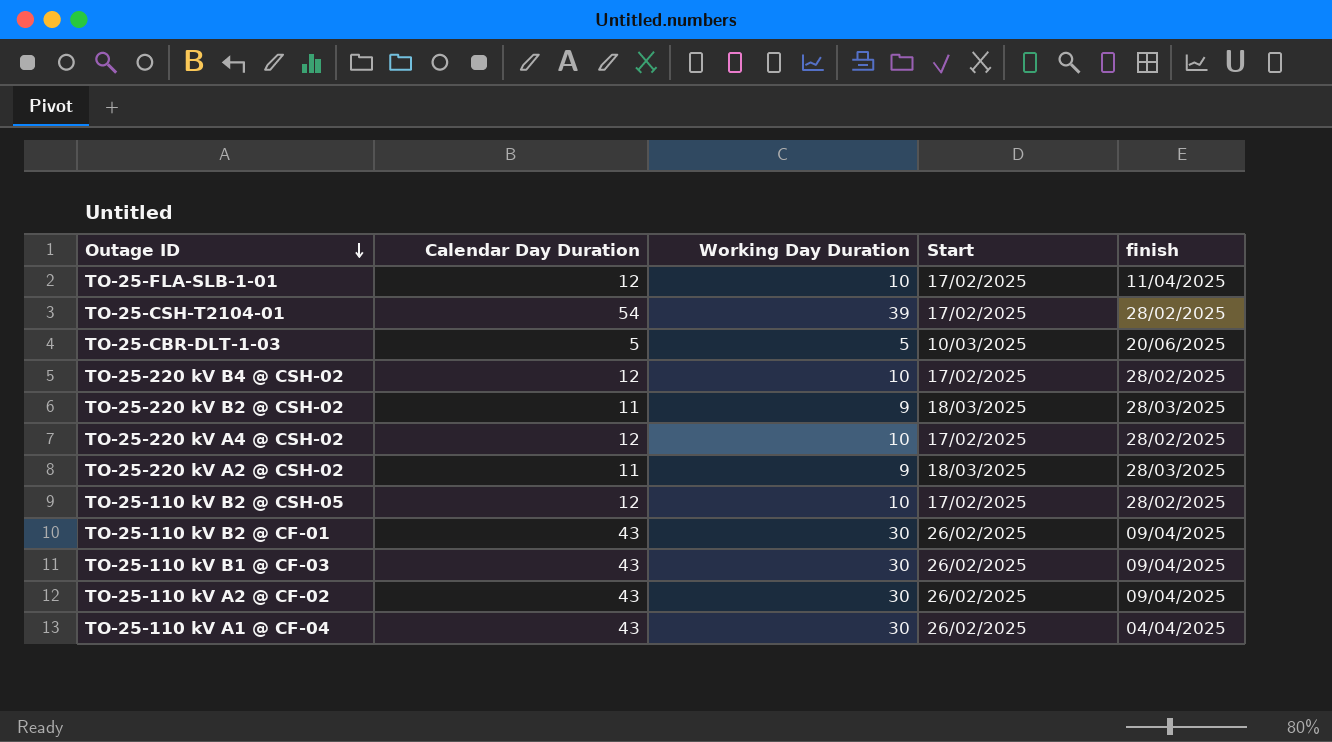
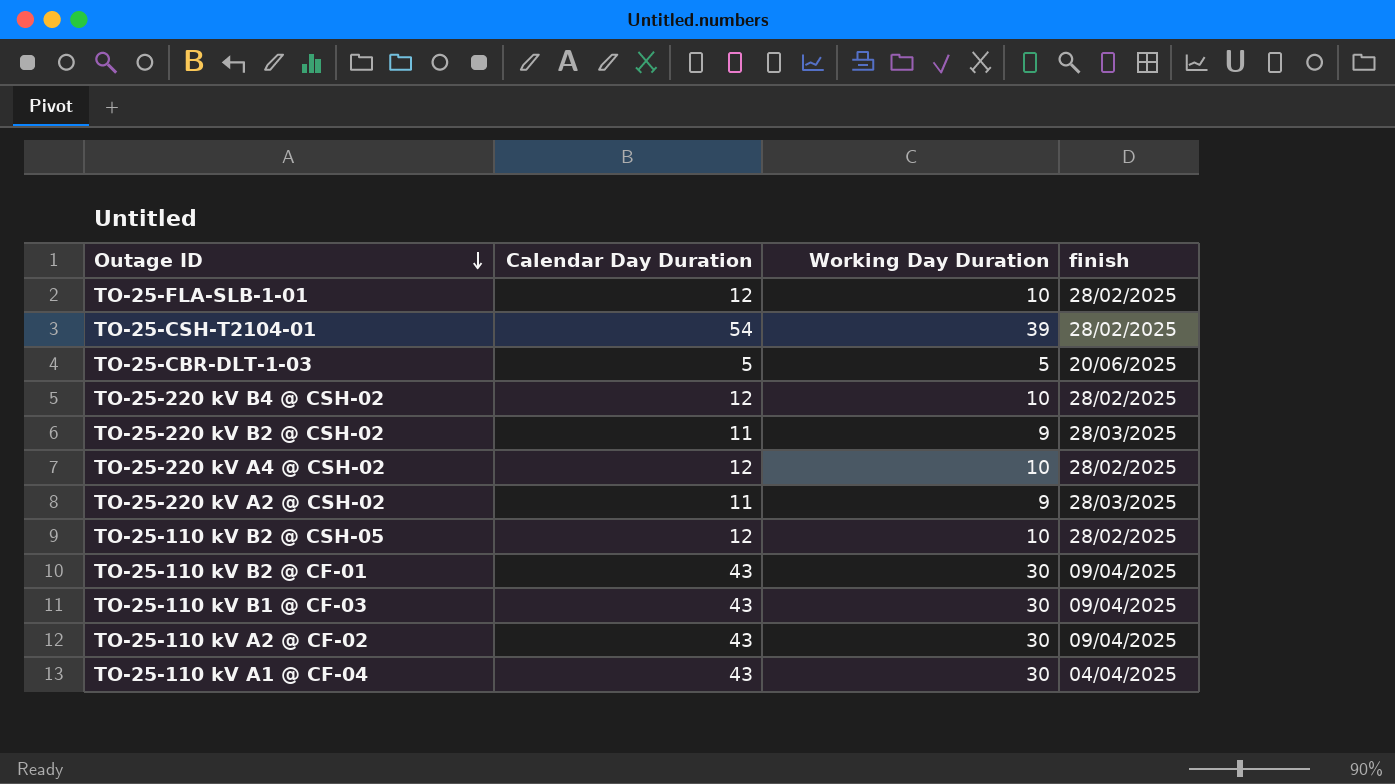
column Start | position: 4 -> none
TO-25-FLA-SLB-1-01 | finish: 11/04/2025 -> 28/02/2025

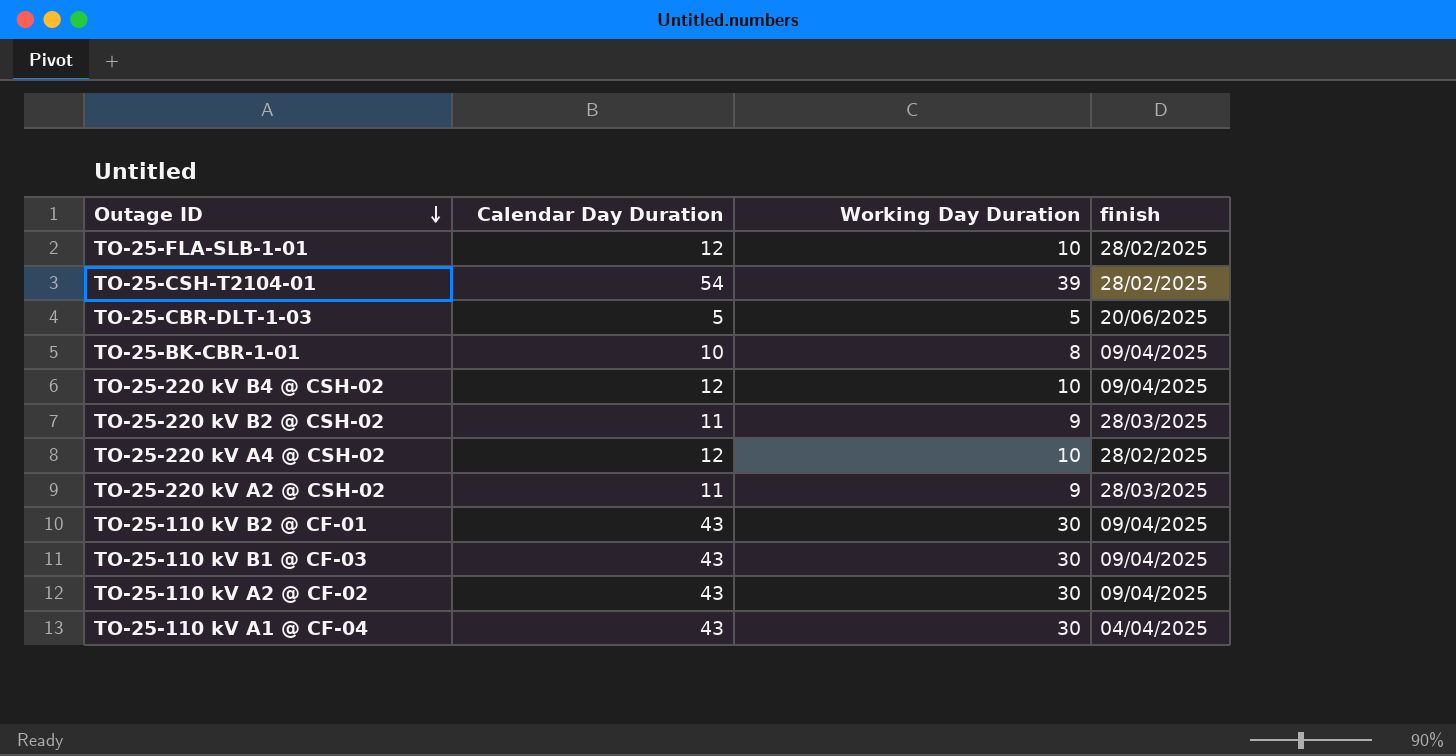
row TO-25-110 kV B2 @ CSH-05: 12 | 10 | 28/02/2025 -> none
row TO-25-BK-CBR-1-01: none -> 10 | 8 | 09/04/2025
TO-25-220 kV B4 @ CSH-02 | finish: 28/02/2025 -> 09/04/2025

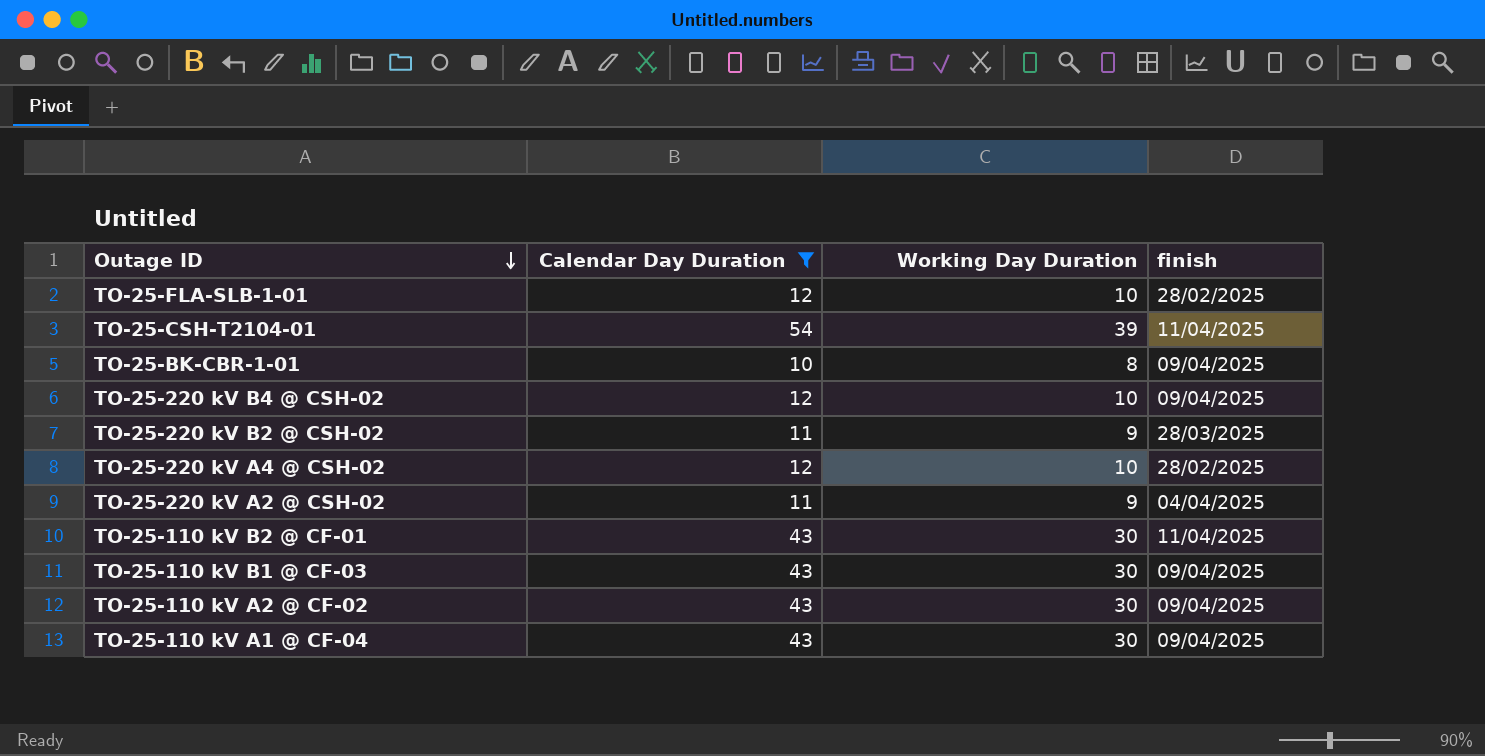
filter: none -> Calendar Day Duration != 5
TO-25-CSH-T2104-01 | finish: 28/02/2025 -> 11/04/2025
TO-25-220 kV A2 @ CSH-02 | finish: 28/03/2025 -> 04/04/2025
TO-25-110 kV B2 @ CF-01 | finish: 09/04/2025 -> 11/04/2025
TO-25-110 kV A1 @ CF-04 | finish: 04/04/2025 -> 09/04/2025

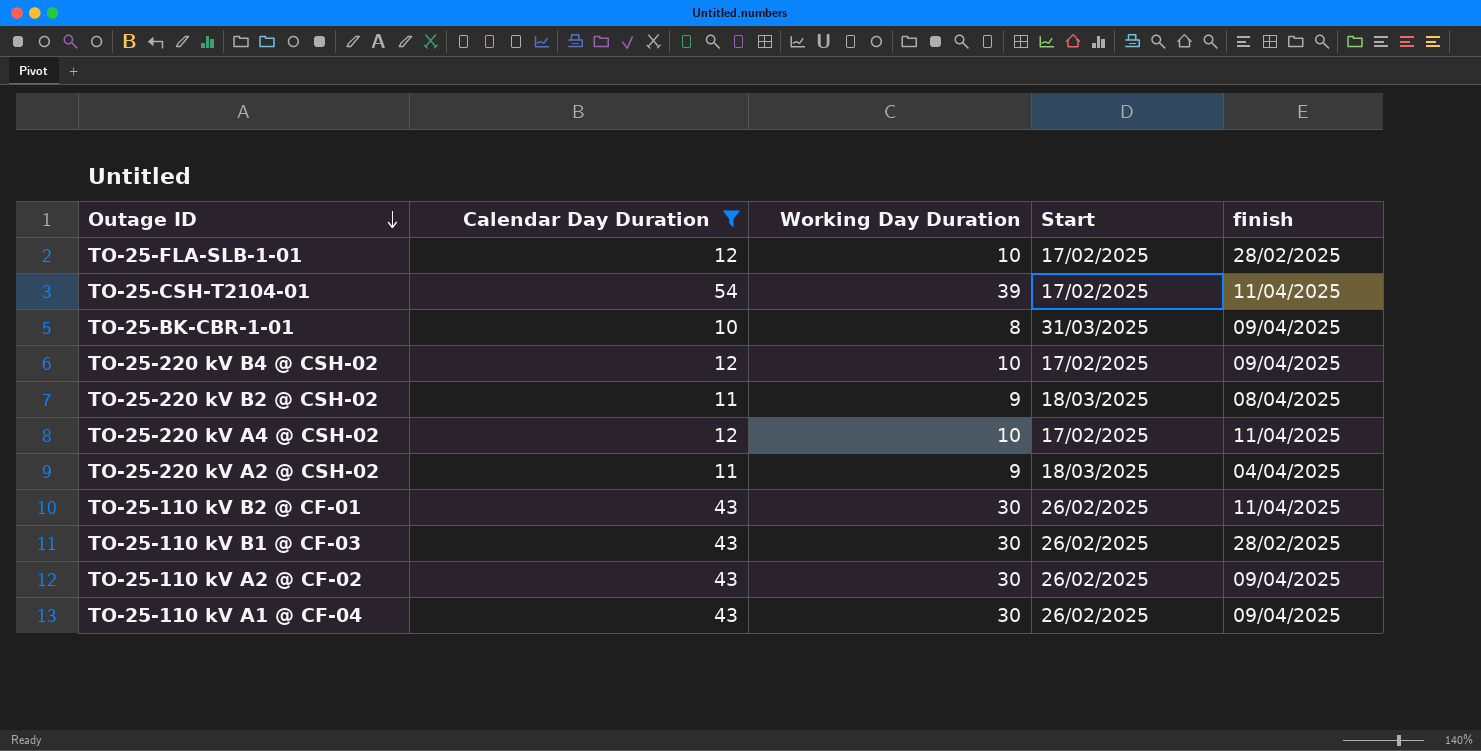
column Start | position: none -> 4
TO-25-220 kV B2 @ CSH-02 | finish: 28/03/2025 -> 08/04/2025
TO-25-220 kV A4 @ CSH-02 | finish: 28/02/2025 -> 11/04/2025
TO-25-110 kV B1 @ CF-03 | finish: 09/04/2025 -> 28/02/2025

